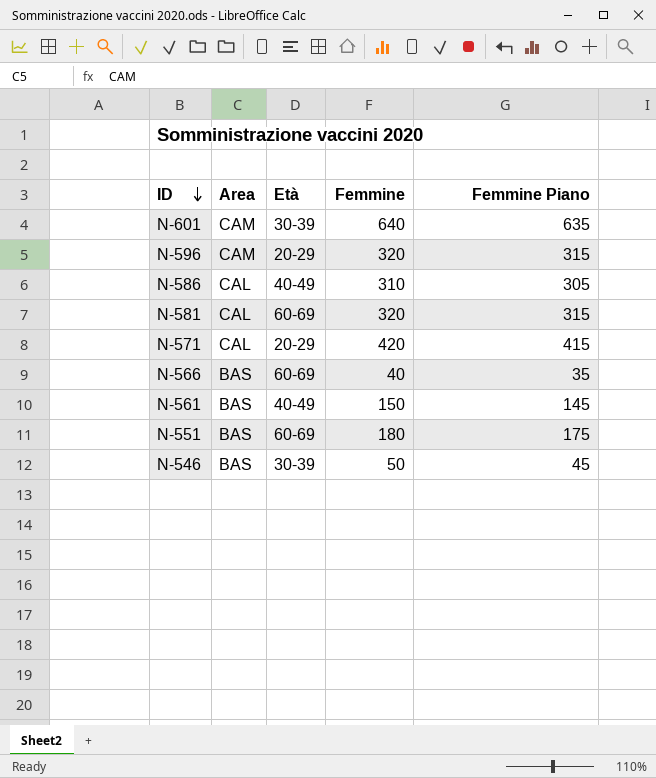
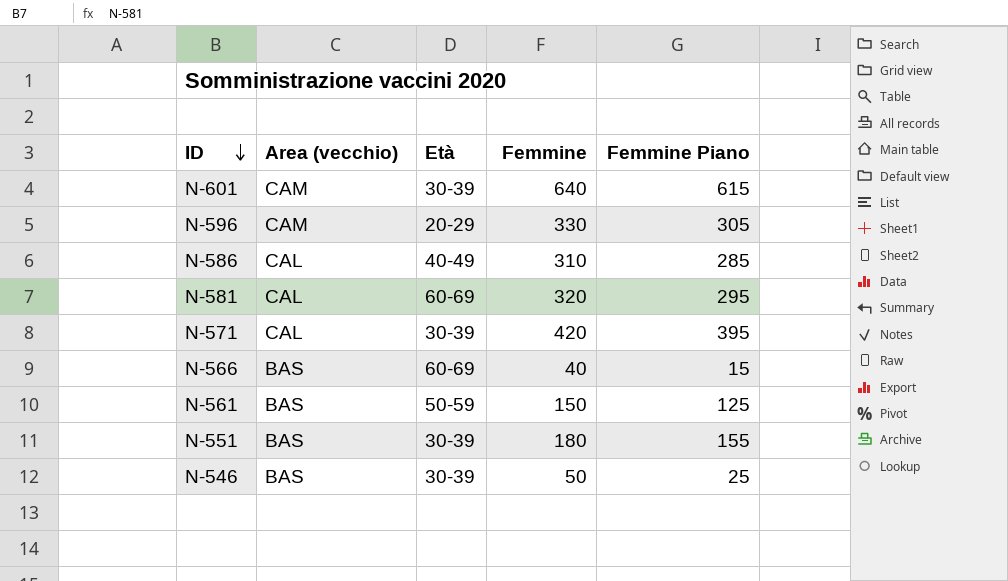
column name: Area -> Area (vecchio)
column Femmine Piano | formula: [Femmine] - 5 -> [Femmine] - 25
N-596 | Femmine: 320 -> 330
N-571 | Età: 20-29 -> 30-39
N-561 | Età: 40-49 -> 50-59
N-551 | Età: 60-69 -> 30-39

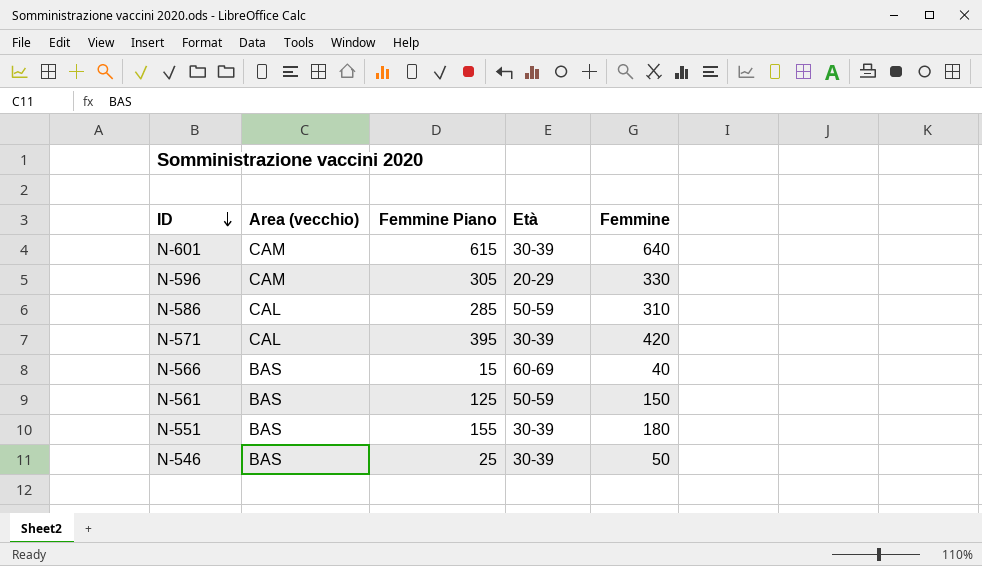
column Femmine Piano | position: 5 -> 3
row N-581: CAL | 60-69 | 320 | 295 -> none
N-586 | Età: 40-49 -> 50-59

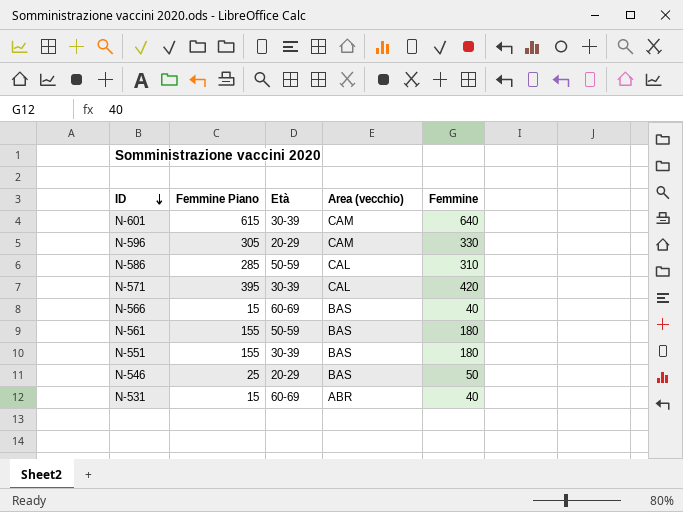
column Area (vecchio) | position: 2 -> 4
N-561 | Femmine Piano: 125 -> 155
N-561 | Femmine: 150 -> 180
N-546 | Età: 30-39 -> 20-29
row N-531: none -> 15 | 60-69 | ABR | 40

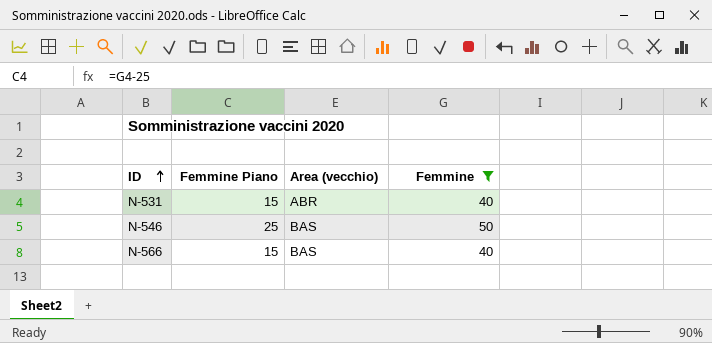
filter: none -> Femmine <= 50
row order: ID descending -> ID ascending
column Età | position: 3 -> none

